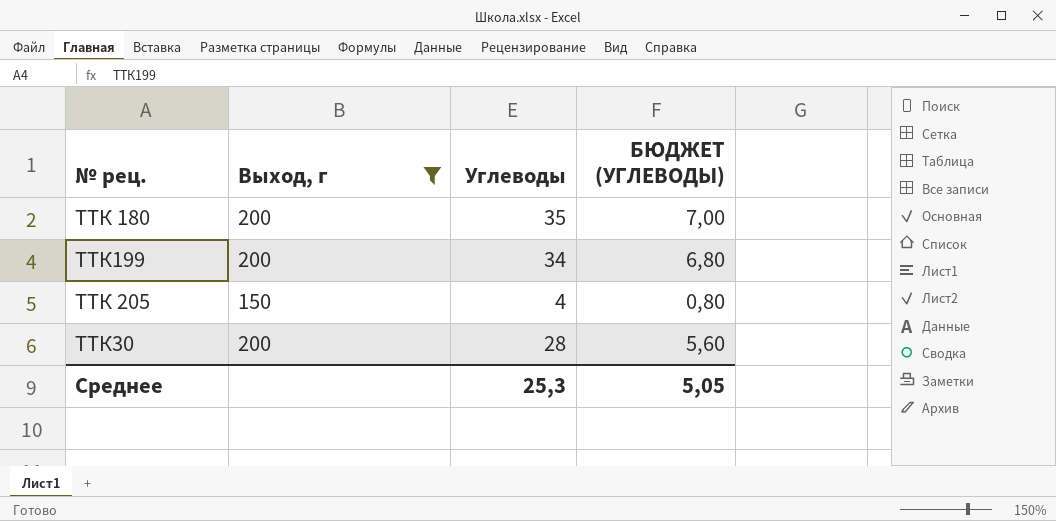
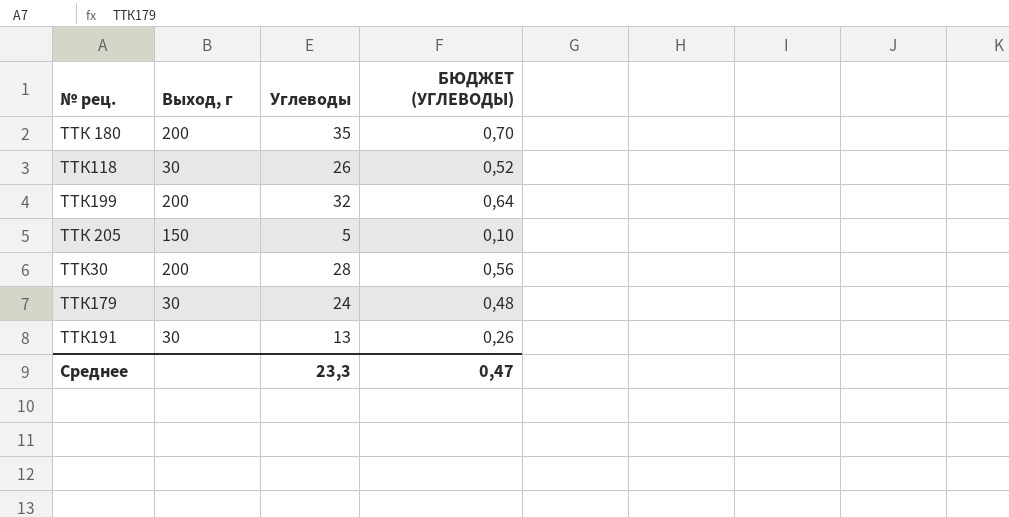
filter: Выход, г != 30 -> none
column БЮДЖЕТ (УГЛЕВОДЫ) | formula: [Углеводы] * 0,2 -> [Углеводы] * 0,02
ТТК199 | Углеводы: 34 -> 32
ТТК 205 | Углеводы: 4 -> 5
Среднее | Углеводы: 25,3 -> 23,3
Среднее | БЮДЖЕТ (УГЛЕВОДЫ): 5,05 -> 0,47

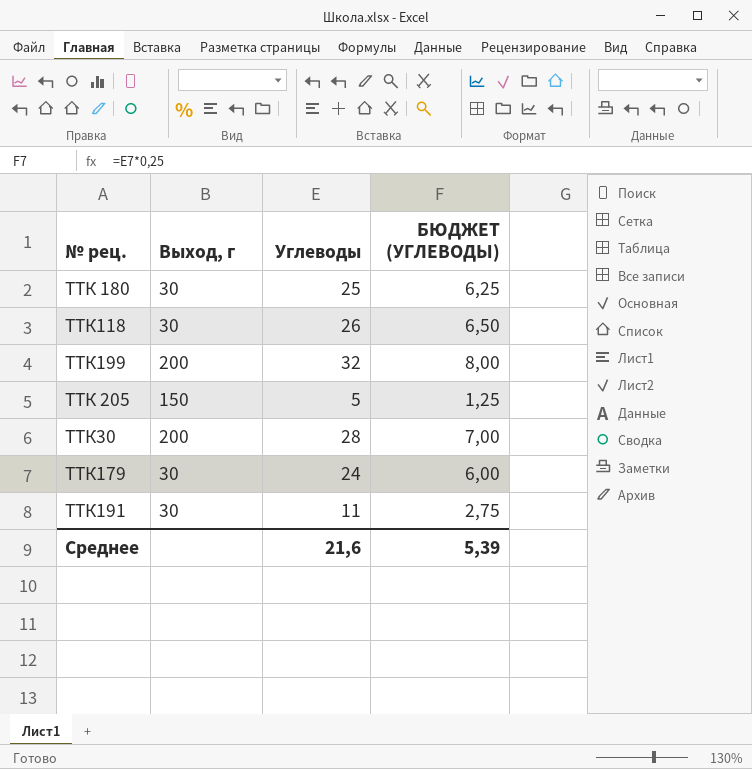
column БЮДЖЕТ (УГЛЕВОДЫ) | formula: [Углеводы] * 0,02 -> [Углеводы] * 0,25
ТТК 180 | Выход, г: 200 -> 30
ТТК 180 | Углеводы: 35 -> 25
ТТК191 | Углеводы: 13 -> 11
Среднее | Углеводы: 23,3 -> 21,6
Среднее | БЮДЖЕТ (УГЛЕВОДЫ): 0,47 -> 5,39

